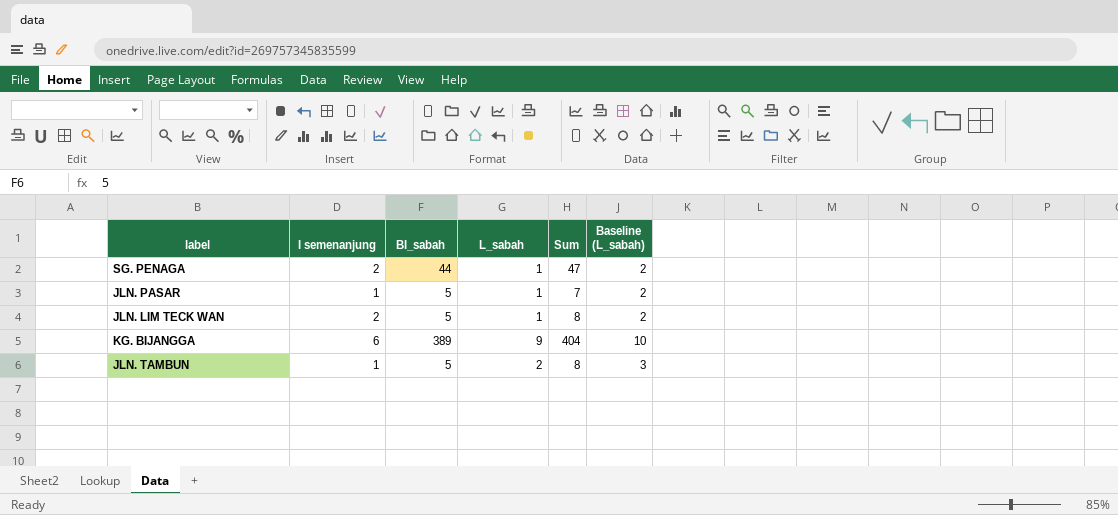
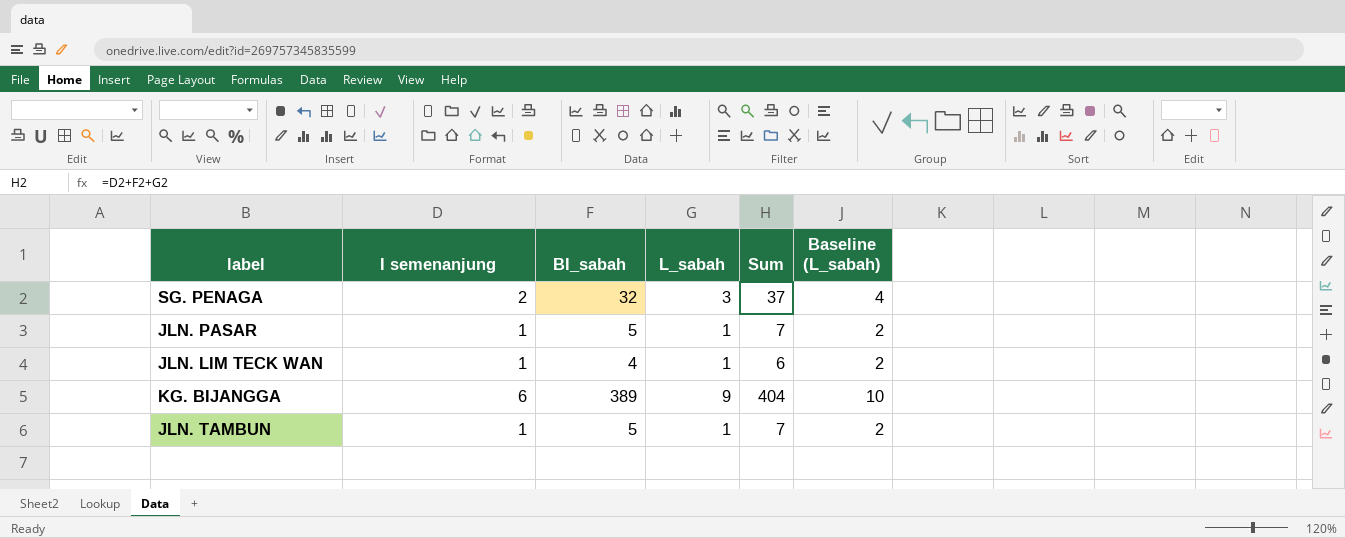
SG. PENAGA | BI_sabah: 44 -> 32
SG. PENAGA | L_sabah: 1 -> 3
SG. PENAGA | Sum: 47 -> 37
SG. PENAGA | Baseline (L_sabah): 2 -> 4
JLN. LIM TECK WAN | I semenanjung: 2 -> 1
JLN. LIM TECK WAN | BI_sabah: 5 -> 4
JLN. LIM TECK WAN | Sum: 8 -> 6
JLN. TAMBUN | L_sabah: 2 -> 1
JLN. TAMBUN | Sum: 8 -> 7
JLN. TAMBUN | Baseline (L_sabah): 3 -> 2

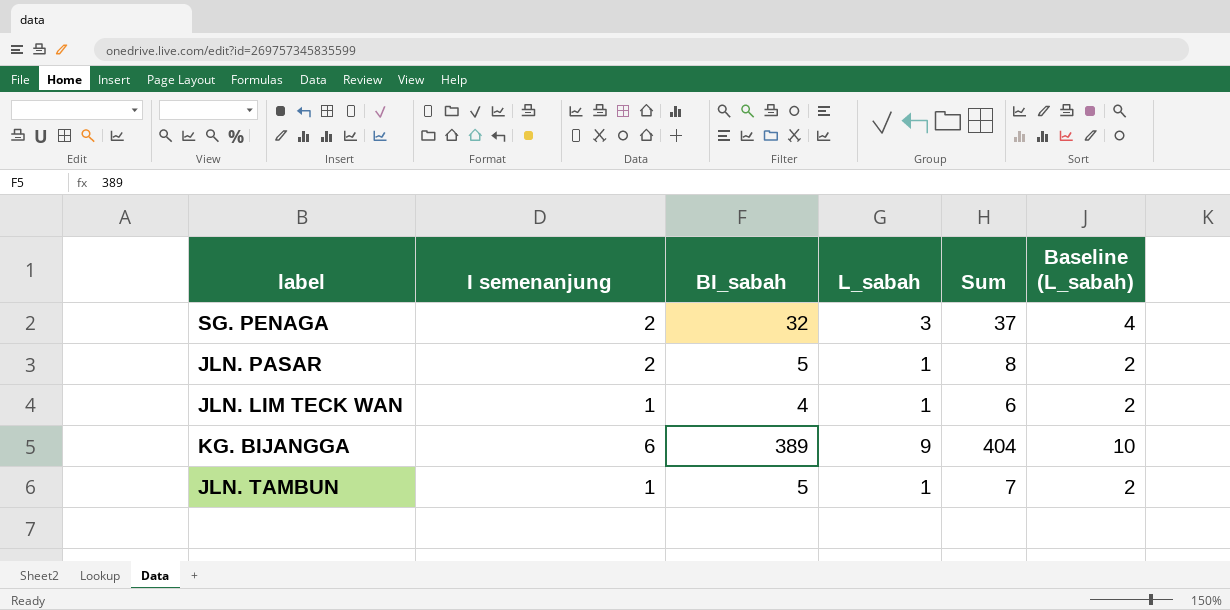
JLN. PASAR | I semenanjung: 1 -> 2
JLN. PASAR | Sum: 7 -> 8

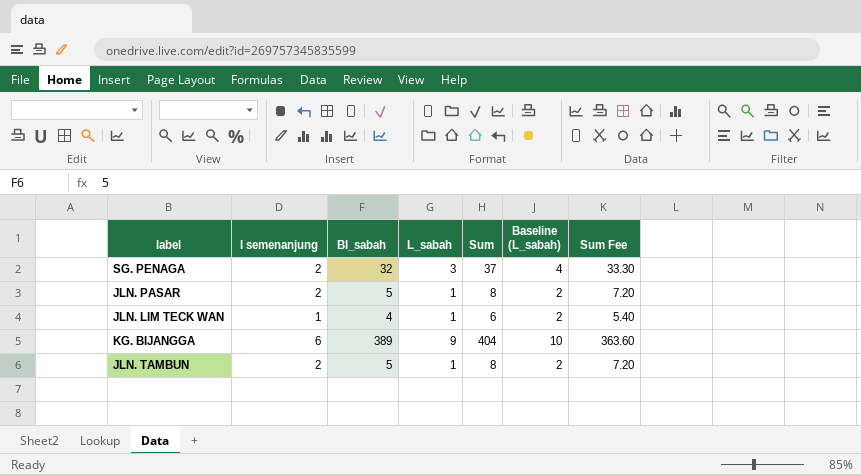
column Sum Fee | formula: none -> [Sum] * 0.9
JLN. TAMBUN | I semenanjung: 1 -> 2
JLN. TAMBUN | Sum: 7 -> 8

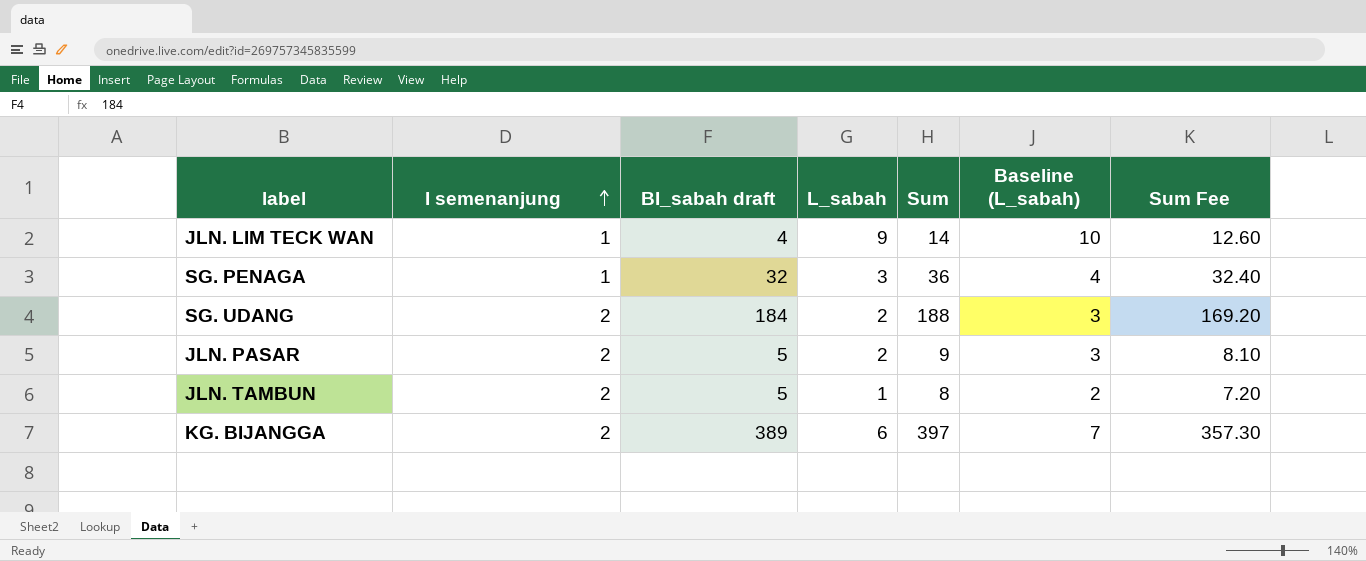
row order: none -> I semenanjung ascending
column name: BI_sabah -> BI_sabah draft
JLN. LIM TECK WAN | L_sabah: 1 -> 9
JLN. LIM TECK WAN | Sum: 6 -> 14
JLN. LIM TECK WAN | Baseline (L_sabah): 2 -> 10
JLN. LIM TECK WAN | Sum Fee: 5.40 -> 12.60
SG. PENAGA | I semenanjung: 2 -> 1
SG. PENAGA | Sum: 37 -> 36
SG. PENAGA | Sum Fee: 33.30 -> 32.40
row SG. UDANG: none -> 2 | 184 | 2 | 188 | 3 | 169.20
JLN. PASAR | L_sabah: 1 -> 2
JLN. PASAR | Sum: 8 -> 9
JLN. PASAR | Baseline (L_sabah): 2 -> 3
JLN. PASAR | Sum Fee: 7.20 -> 8.10
KG. BIJANGGA | I semenanjung: 6 -> 2
KG. BIJANGGA | L_sabah: 9 -> 6
KG. BIJANGGA | Sum: 404 -> 397
KG. BIJANGGA | Baseline (L_sabah): 10 -> 7
KG. BIJANGGA | Sum Fee: 363.60 -> 357.30

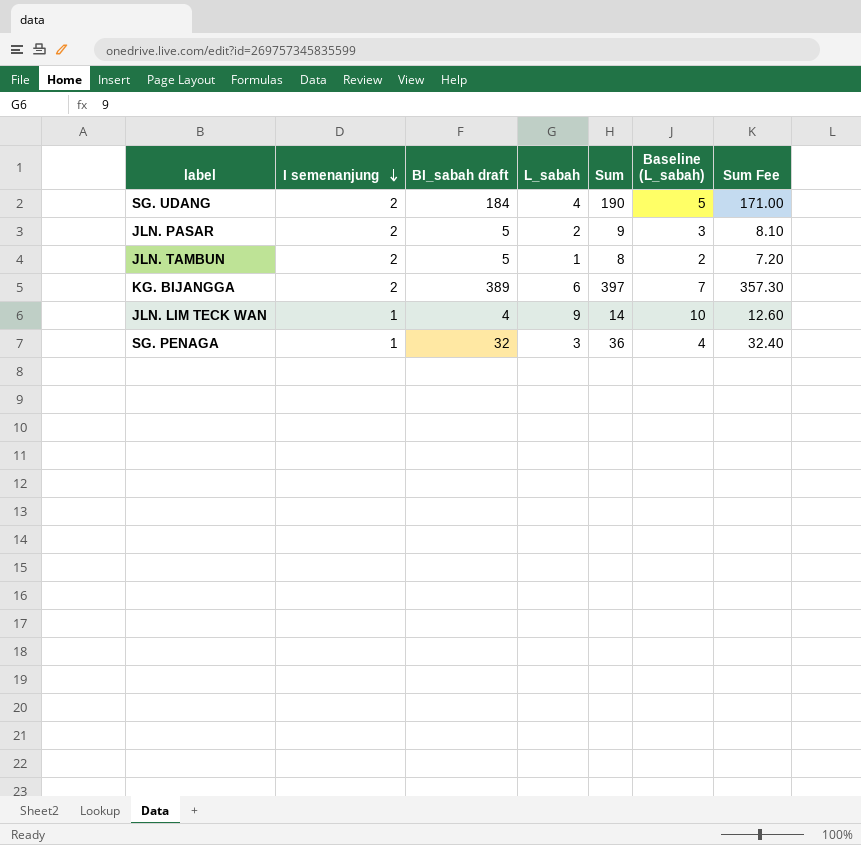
row order: I semenanjung ascending -> I semenanjung descending
SG. UDANG | L_sabah: 2 -> 4
SG. UDANG | Sum: 188 -> 190
SG. UDANG | Baseline (L_sabah): 3 -> 5
SG. UDANG | Sum Fee: 169.20 -> 171.00

